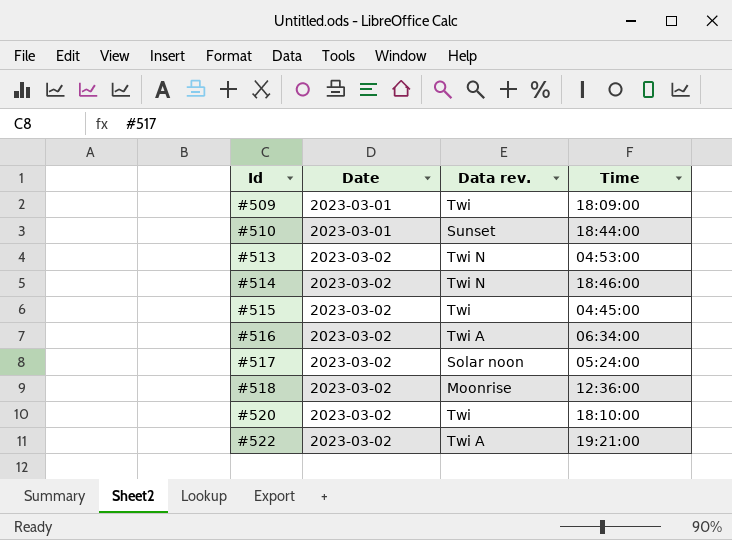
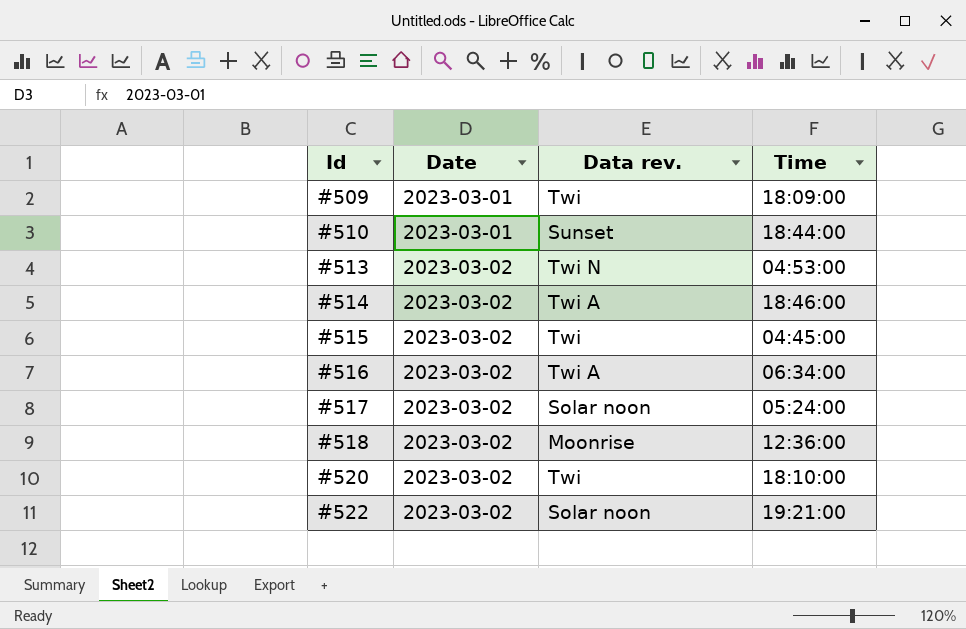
#514 | Data rev.: Twi N -> Twi A
#522 | Data rev.: Twi A -> Solar noon

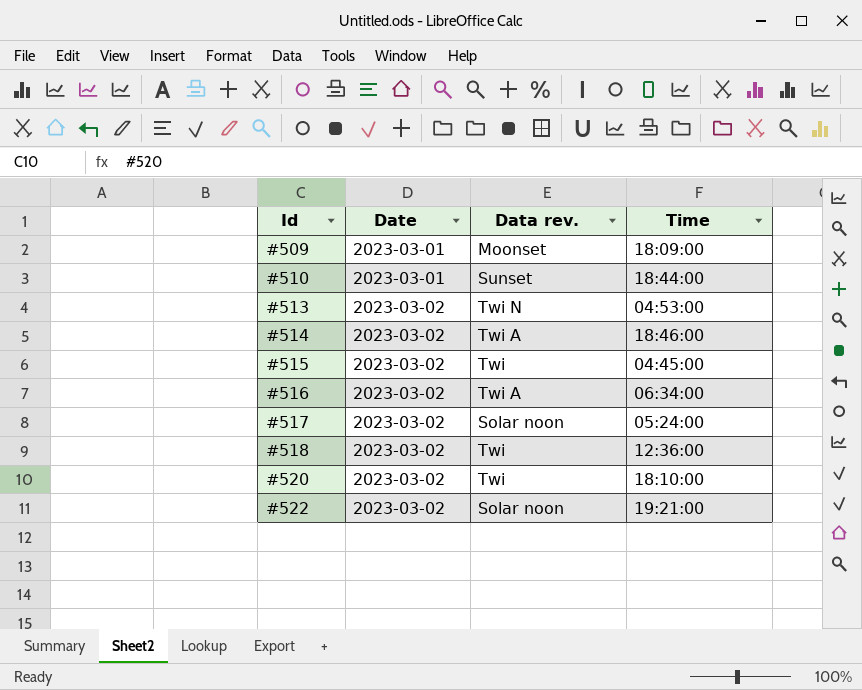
#509 | Data rev.: Twi -> Moonset
#518 | Data rev.: Moonrise -> Twi

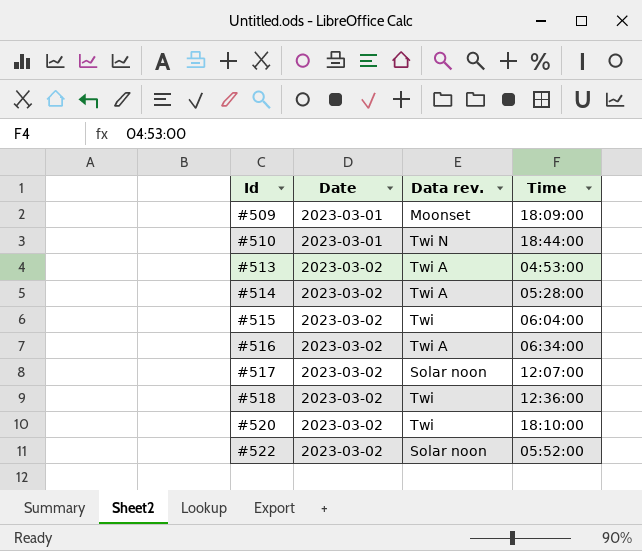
#510 | Data rev.: Sunset -> Twi N
#513 | Data rev.: Twi N -> Twi A
#514 | Time: 18:46:00 -> 05:28:00
#515 | Time: 04:45:00 -> 06:04:00
#517 | Time: 05:24:00 -> 12:07:00
#522 | Time: 19:21:00 -> 05:52:00

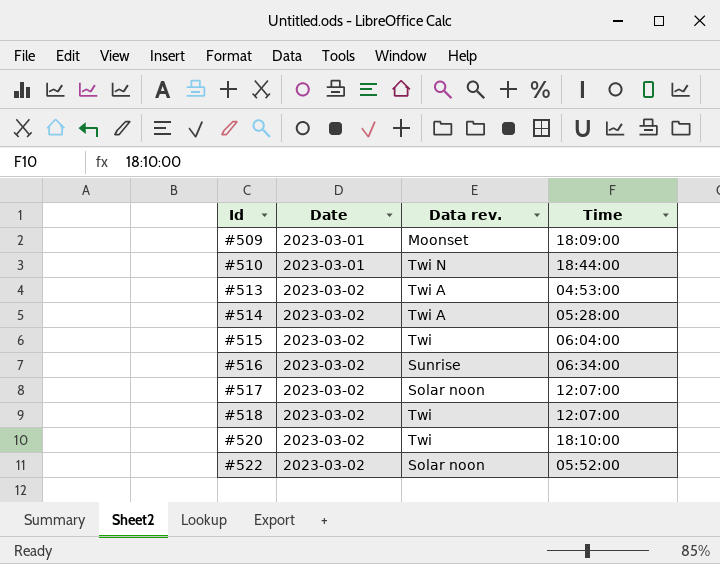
#516 | Data rev.: Twi A -> Sunrise
#518 | Time: 12:36:00 -> 12:07:00

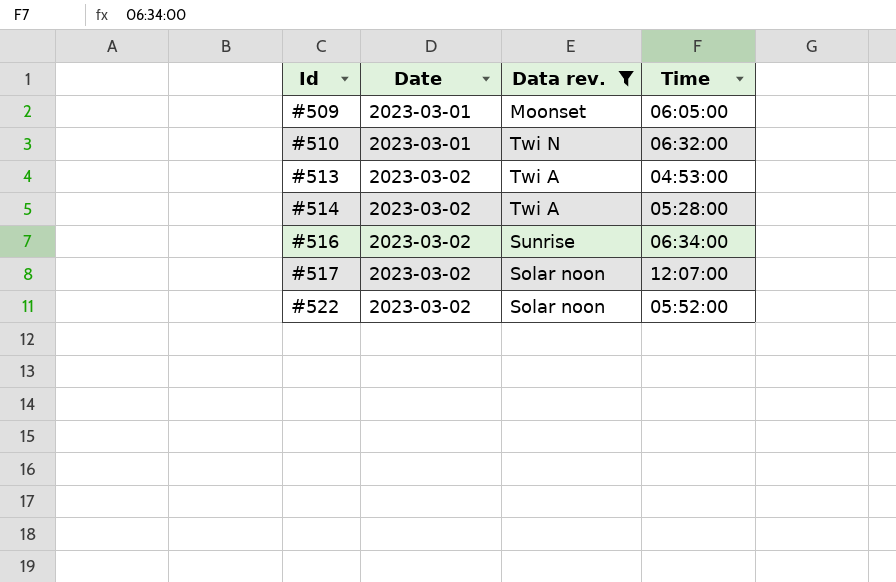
filter: none -> Data rev. != Twi
#509 | Time: 18:09:00 -> 06:05:00
#510 | Time: 18:44:00 -> 06:32:00

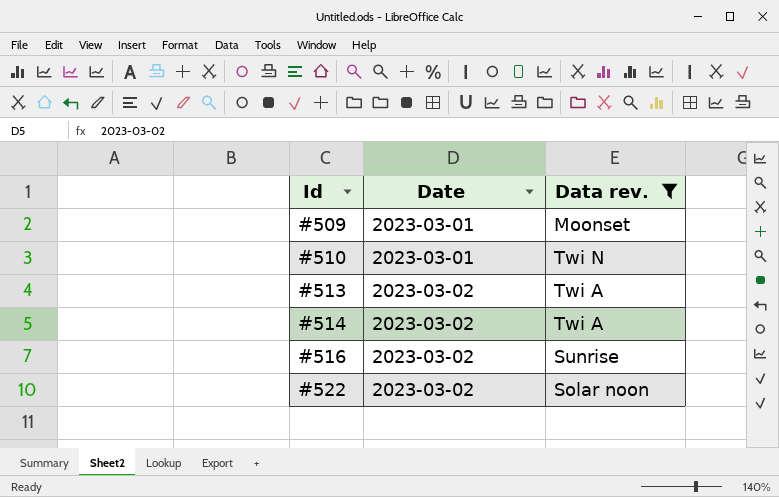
column Time | position: 4 -> none
row #517: 2023-03-02 | Solar noon | 12:07:00 -> none

